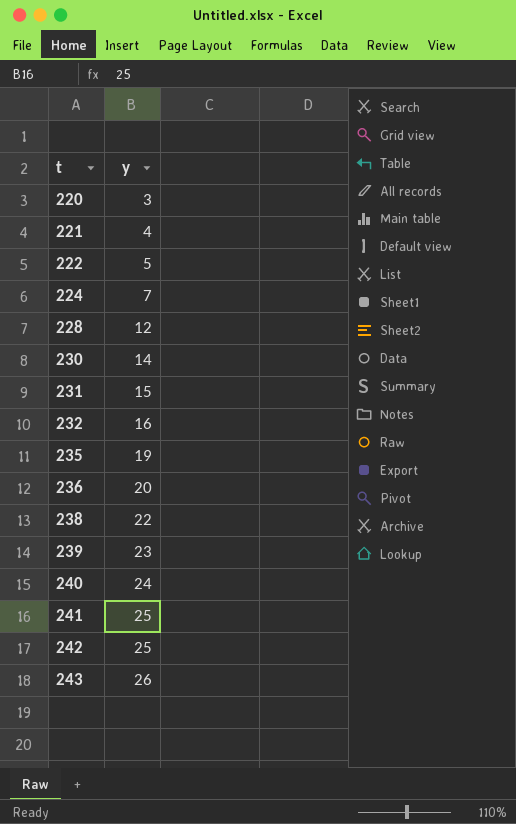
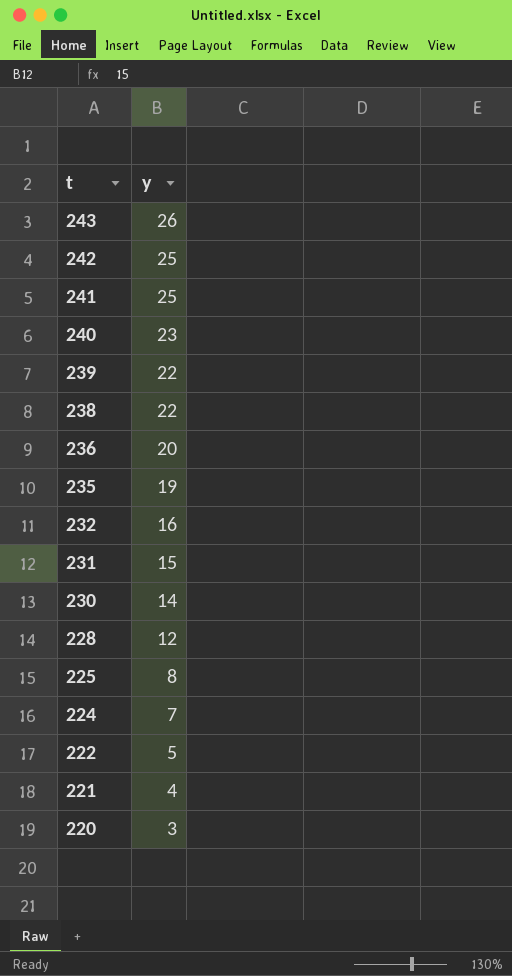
row order: t ascending -> t descending
240 | y: 24 -> 23
239 | y: 23 -> 22
row 225: none -> 8

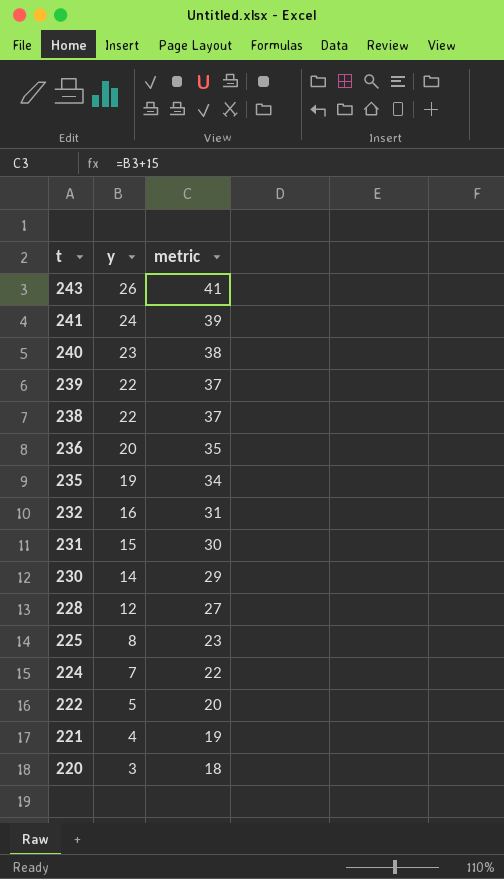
column metric | formula: none -> [y] + 15
row 242: 25 -> none
241 | y: 25 -> 24

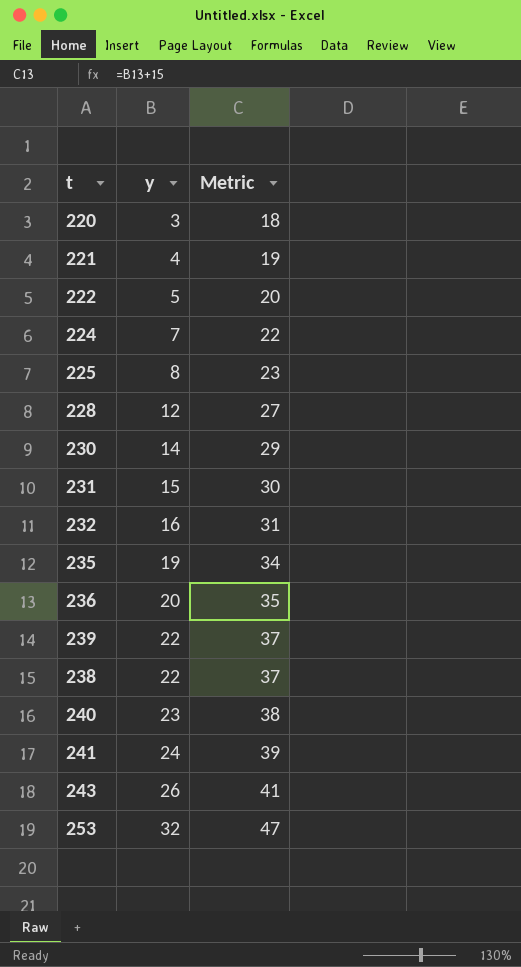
row order: t descending -> y ascending
column name: metric -> Metric
row 253: none -> 32 | 47

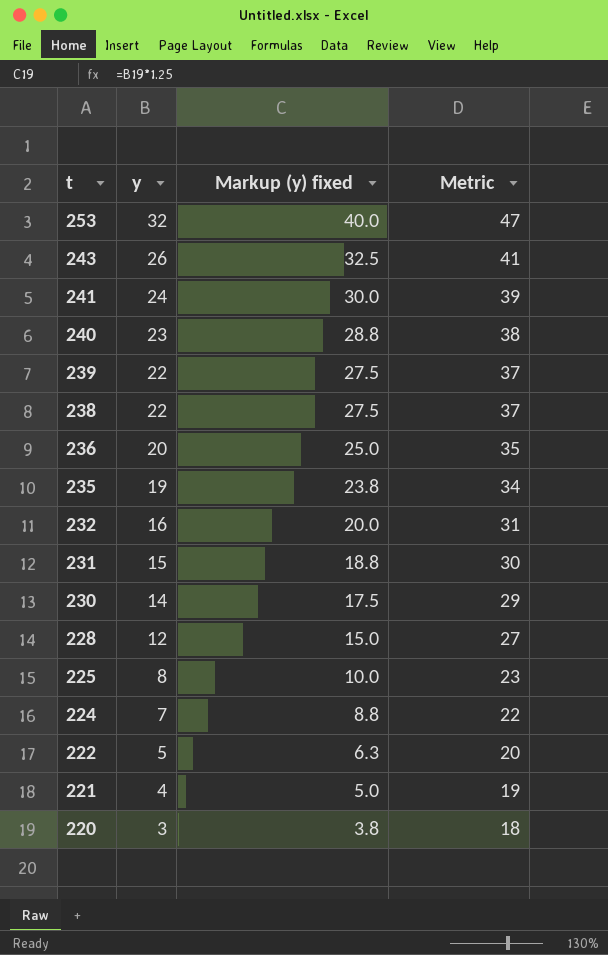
row order: y ascending -> t descending
column Markup (y) fixed | formula: none -> [y] * 1.25

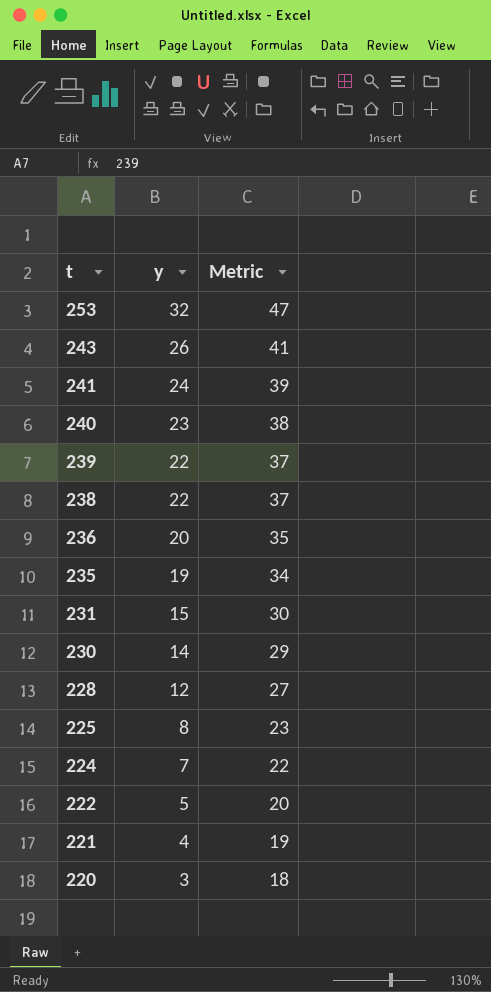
column Markup (y) fixed | formula: [y] * 1.25 -> none
row 232: 16 | 20.0 | 31 -> none

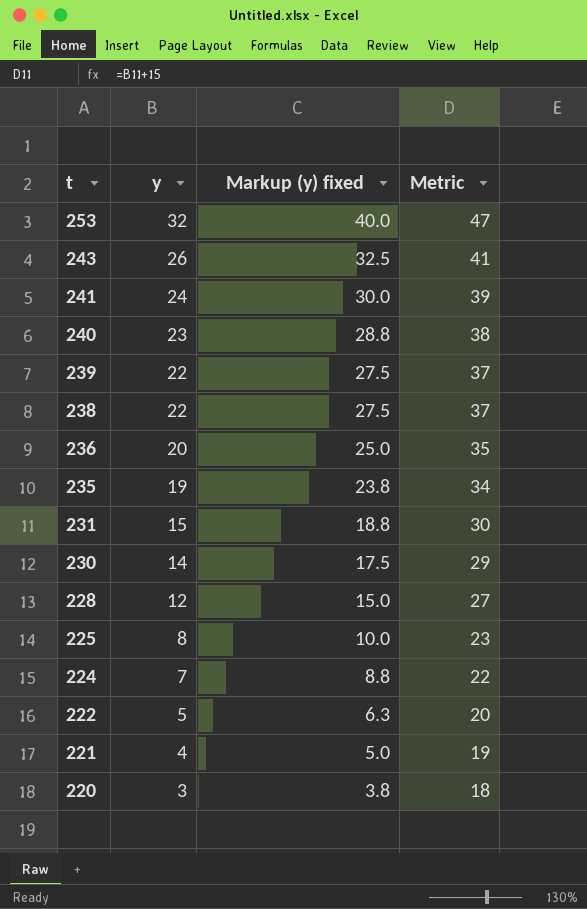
column Markup (y) fixed | formula: none -> [y] * 1.25

